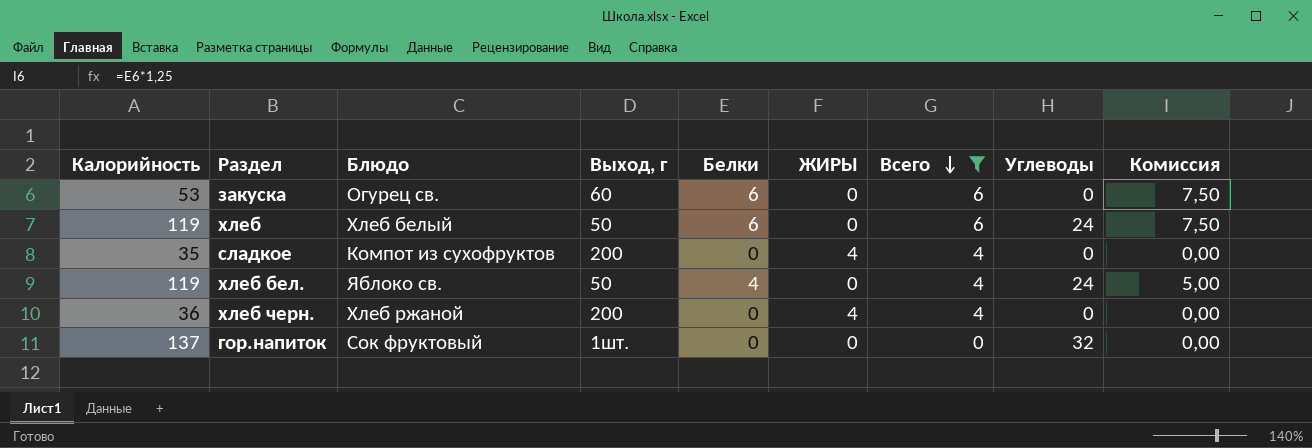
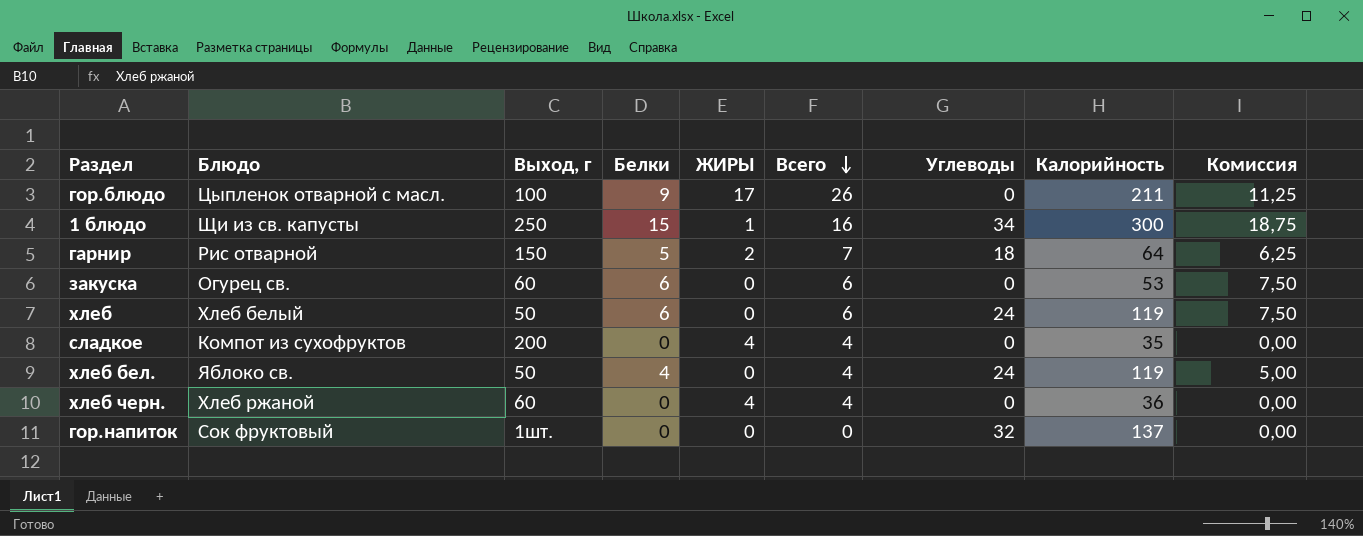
filter: Всего <= 6 -> none
column Калорийность | position: 1 -> 8
хлеб черн. | Выход, г: 200 -> 60

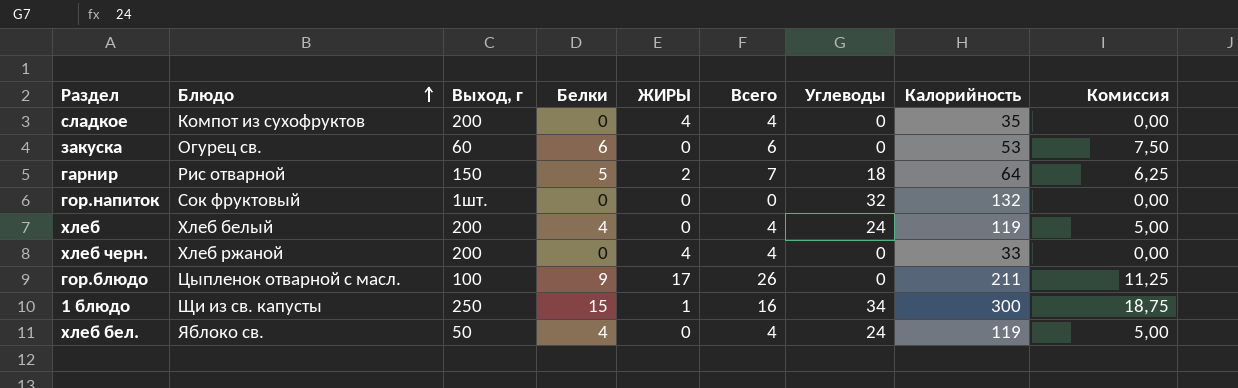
row order: Всего descending -> Блюдо ascending
гор.напиток | Калорийность: 137 -> 132
хлеб | Выход, г: 50 -> 200
хлеб | Белки: 6 -> 4
хлеб | Всего: 6 -> 4
хлеб | Комиссия: 7,50 -> 5,00
хлеб черн. | Выход, г: 60 -> 200
хлеб черн. | Калорийность: 36 -> 33

